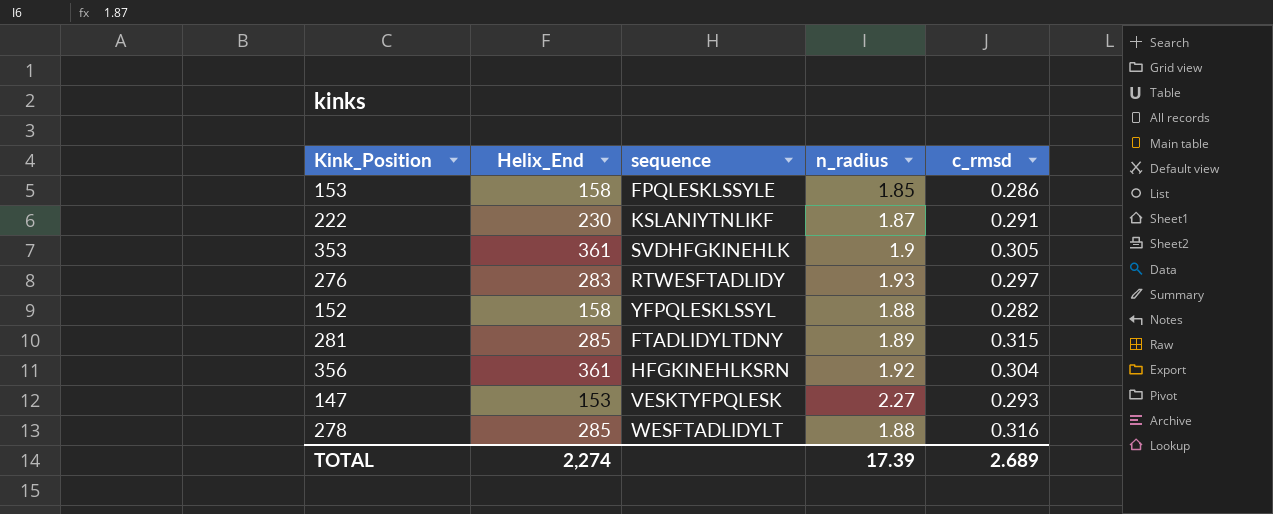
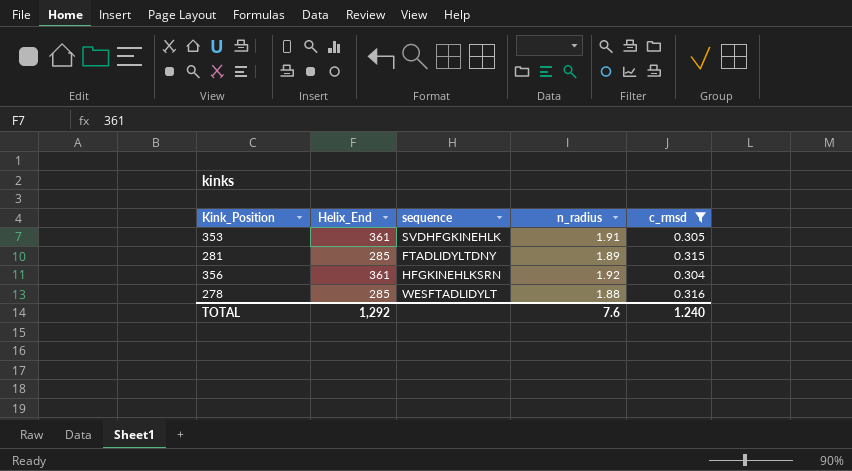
filter: none -> c_rmsd >= 0.304
353 | n_radius: 1.9 -> 1.91
TOTAL | Helix_End: 2,274 -> 1,292
TOTAL | n_radius: 17.39 -> 7.6
TOTAL | c_rmsd: 2.689 -> 1.240

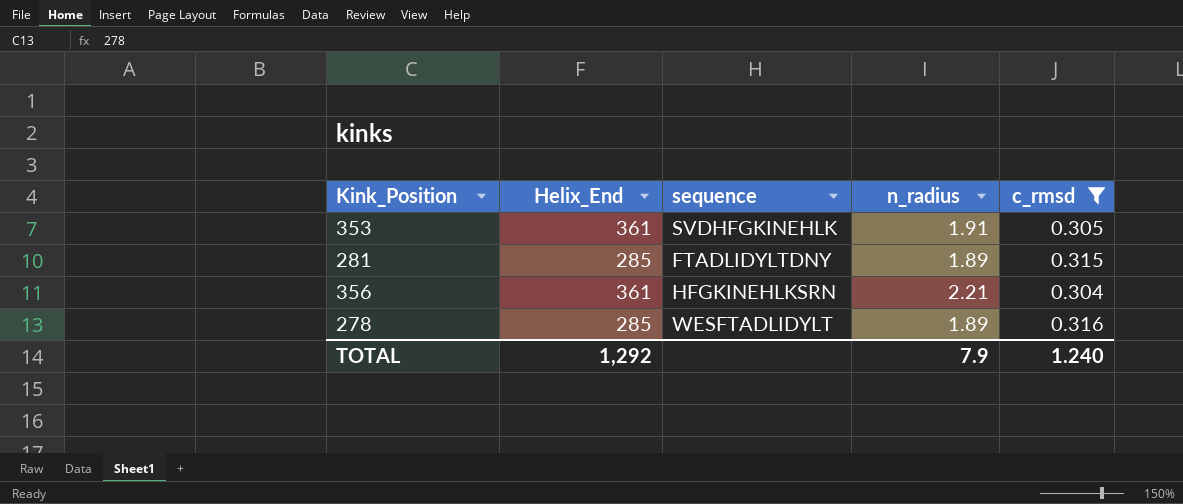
356 | n_radius: 1.92 -> 2.21
278 | n_radius: 1.88 -> 1.89
TOTAL | n_radius: 7.6 -> 7.9

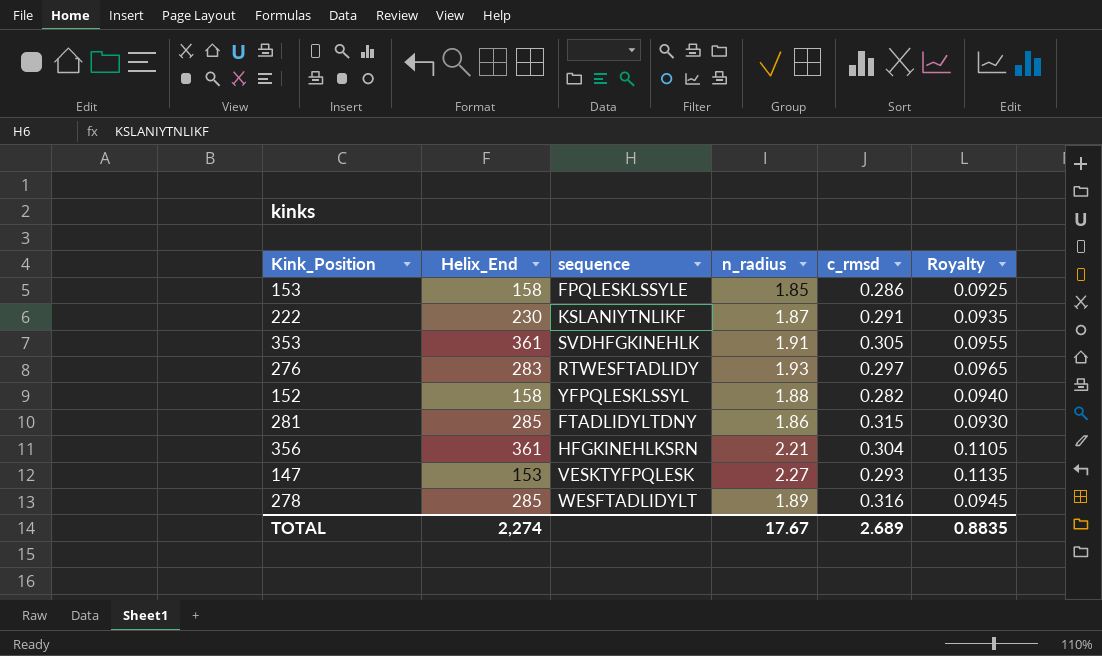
filter: c_rmsd >= 0.304 -> none
column Royalty | formula: none -> [n_radius] * 0.05
281 | n_radius: 1.89 -> 1.86
TOTAL | Helix_End: 1,292 -> 2,274
TOTAL | n_radius: 7.9 -> 17.67
TOTAL | c_rmsd: 1.240 -> 2.689

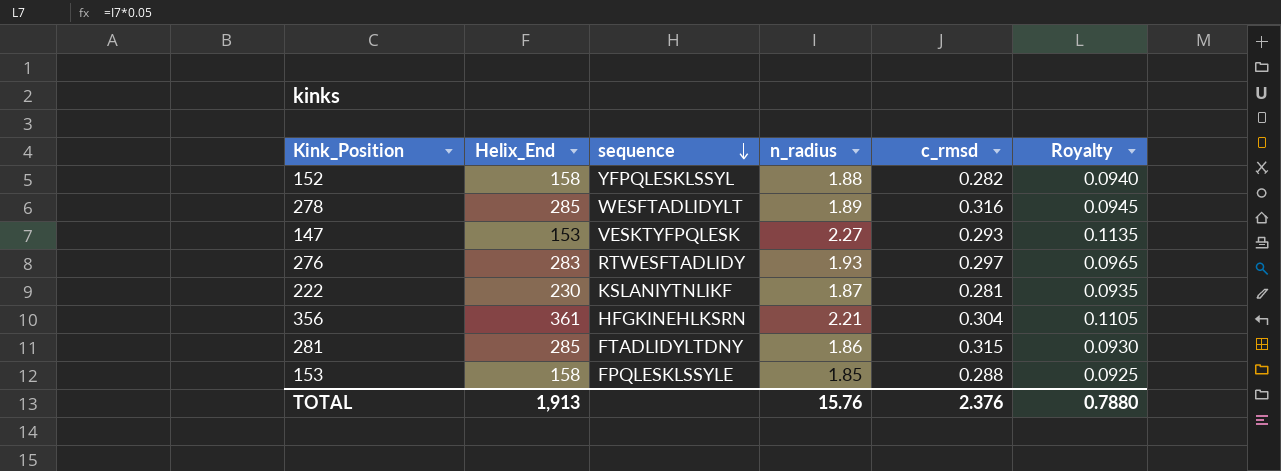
row order: none -> sequence descending
row 353: 361 | SVDHFGKINEHLK | 1.91 | 0.305 | 0.0955 -> none
222 | c_rmsd: 0.291 -> 0.281
153 | c_rmsd: 0.286 -> 0.288
TOTAL | Helix_End: 2,274 -> 1,913
TOTAL | n_radius: 17.67 -> 15.76
TOTAL | c_rmsd: 2.689 -> 2.376
TOTAL | Royalty: 0.8835 -> 0.7880

